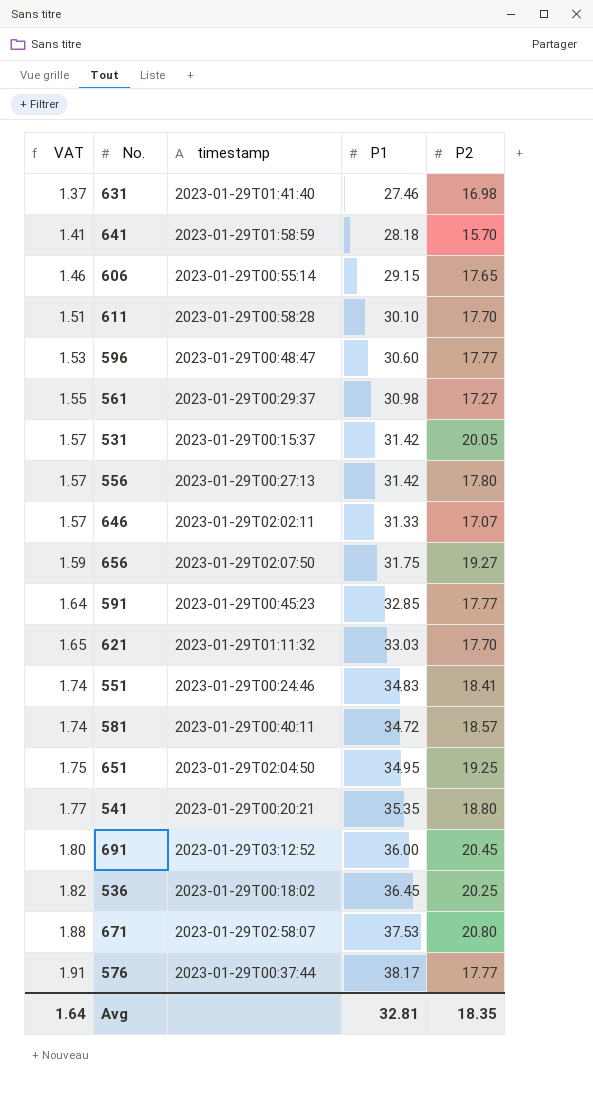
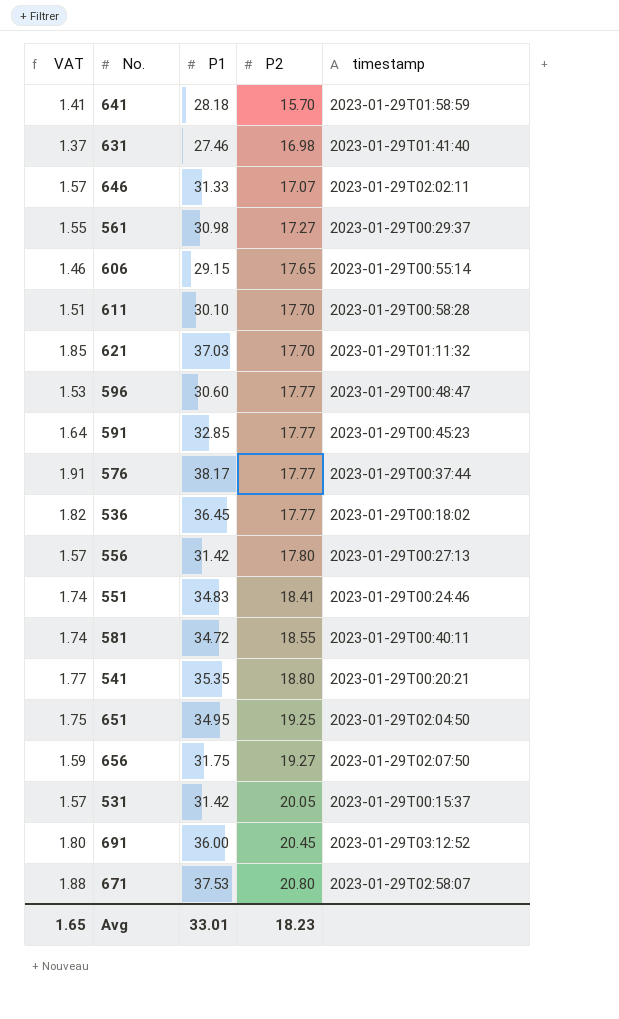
row order: VAT ascending -> P2 ascending
column timestamp | position: 3 -> 5
621 | VAT: 1.65 -> 1.85
621 | P1: 33.03 -> 37.03
536 | P2: 20.25 -> 17.77
581 | P2: 18.57 -> 18.55
Avg | VAT: 1.64 -> 1.65
Avg | P1: 32.81 -> 33.01
Avg | P2: 18.35 -> 18.23

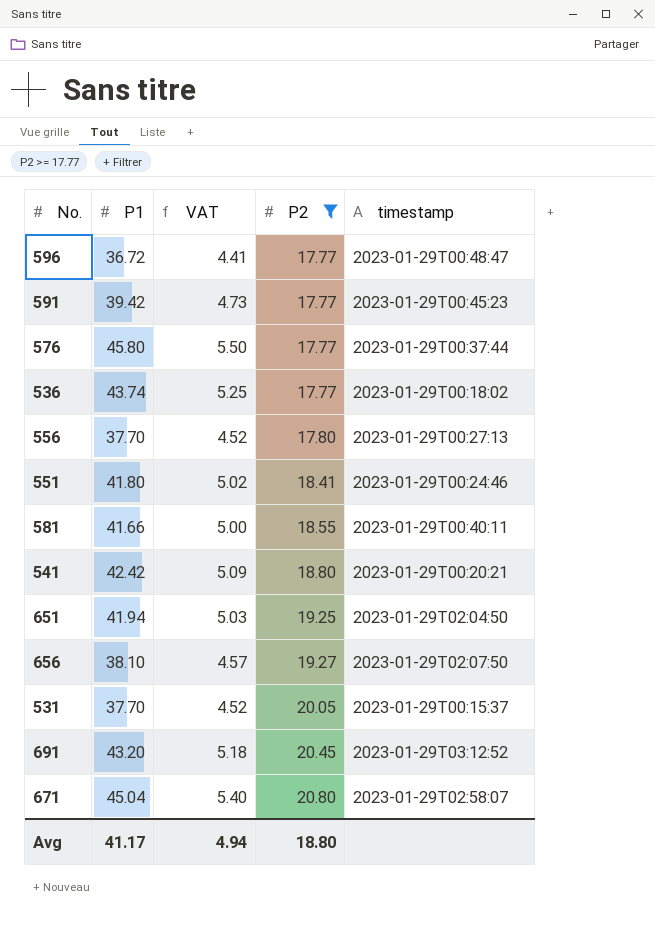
filter: none -> P2 >= 17.77
column VAT | formula: [P1] * 0.05 -> [P1] * 0.12
column VAT | position: 1 -> 3
596 | P1: 30.60 -> 36.72
591 | P1: 32.85 -> 39.42
576 | P1: 38.17 -> 45.80
536 | P1: 36.45 -> 43.74
556 | P1: 31.42 -> 37.70
551 | P1: 34.83 -> 41.80
581 | P1: 34.72 -> 41.66
541 | P1: 35.35 -> 42.42
651 | P1: 34.95 -> 41.94
656 | P1: 31.75 -> 38.10
531 | P1: 31.42 -> 37.70
691 | P1: 36.00 -> 43.20
671 | P1: 37.53 -> 45.04
Avg | P1: 33.01 -> 41.17
Avg | VAT: 1.65 -> 4.94
Avg | P2: 18.23 -> 18.80

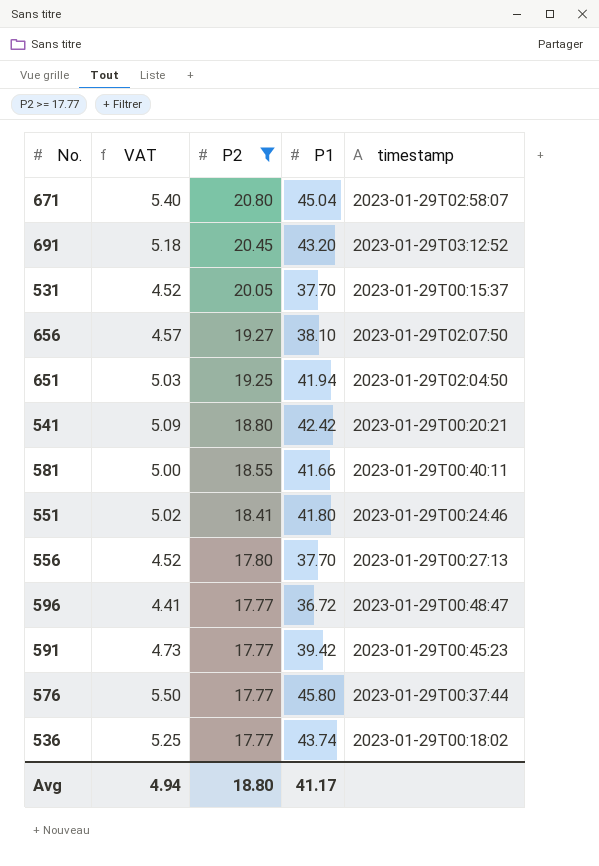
row order: P2 ascending -> P2 descending
column P1 | position: 2 -> 4

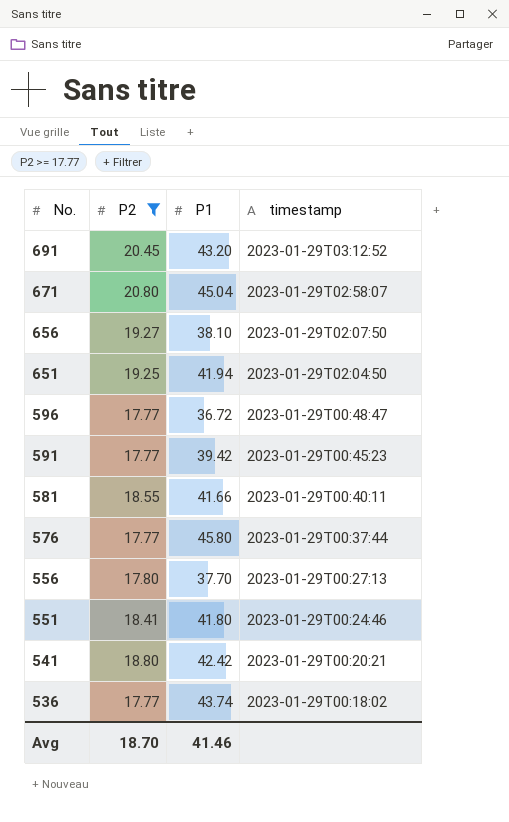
row order: P2 descending -> No. descending
column VAT | formula: [P1] * 0.12 -> none
row 531: 4.52 | 20.05 | 37.70 | 2023-01-29T00:15:37 -> none
Avg | P2: 18.80 -> 18.70
Avg | P1: 41.17 -> 41.46

